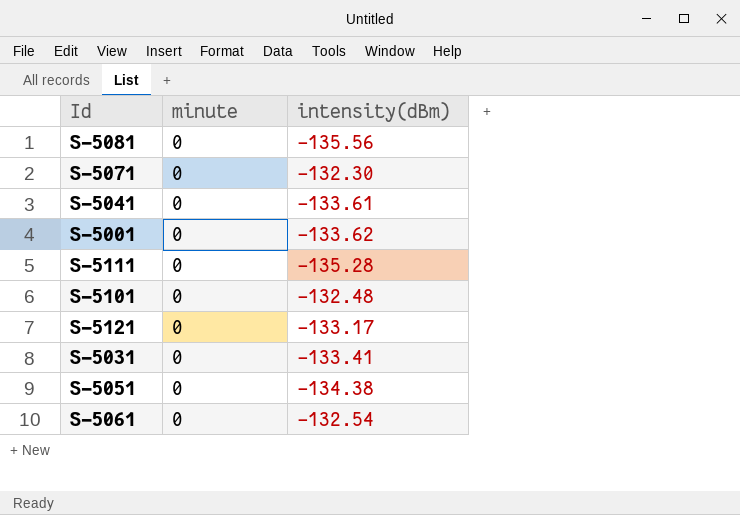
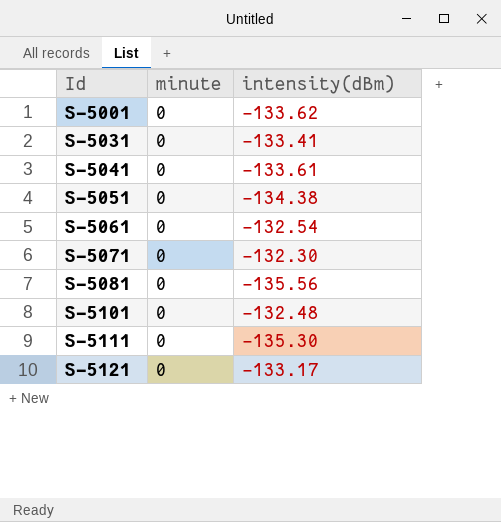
row order: none -> Id ascending
S-5111 | intensity(dBm): -135.28 -> -135.30

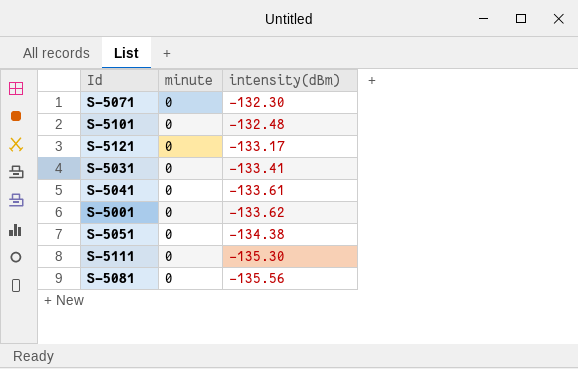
row order: Id ascending -> intensity(dBm) descending
row S-5061: 0 | -132.54 -> none

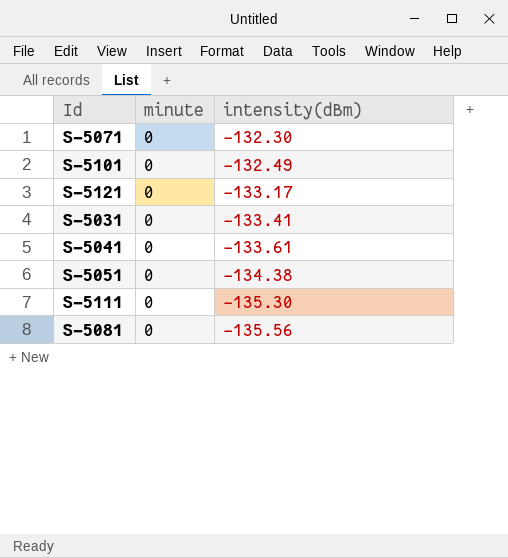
row S-5001: 0 | -133.62 -> none
S-5101 | intensity(dBm): -132.48 -> -132.49

